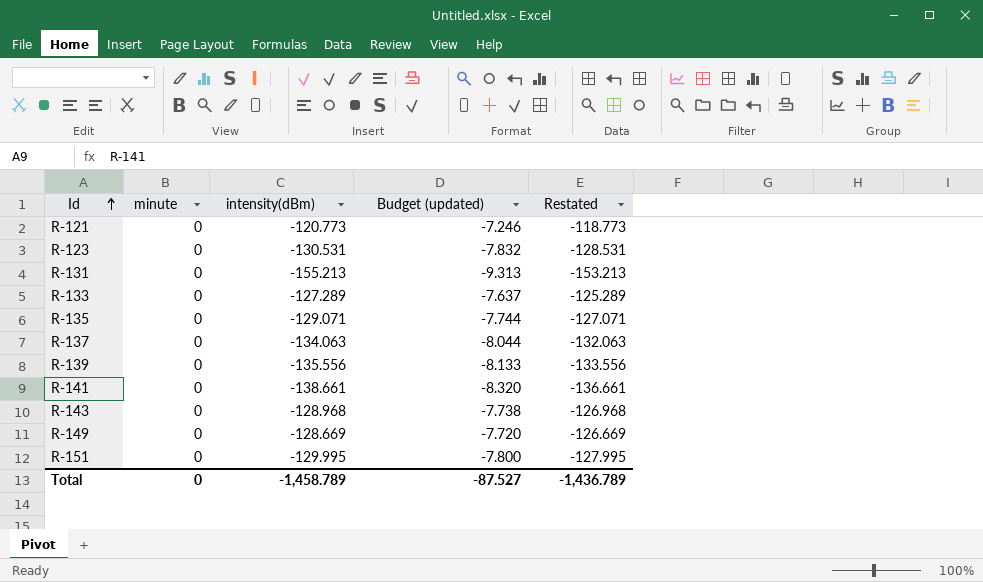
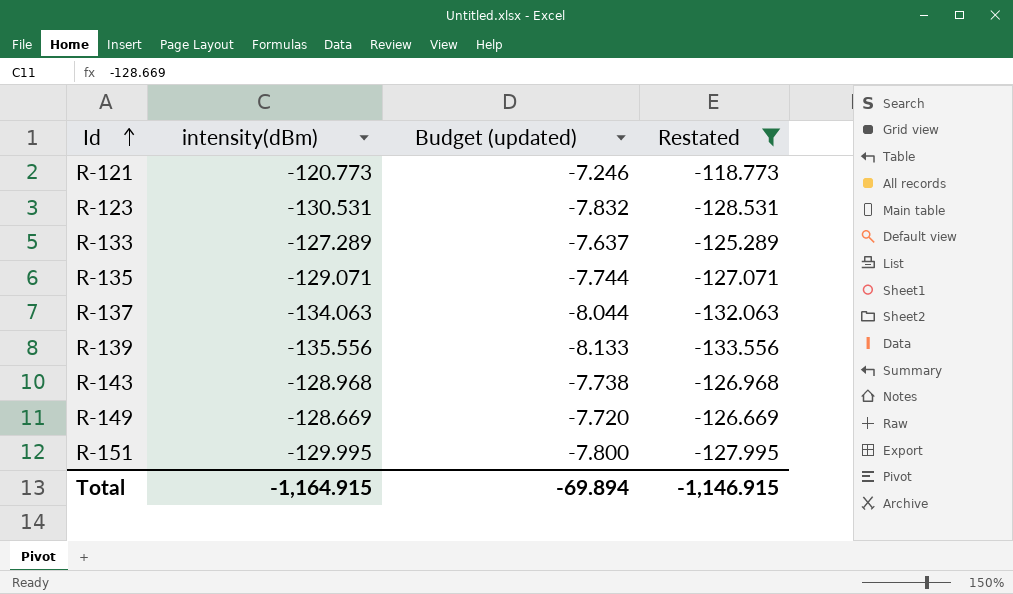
filter: none -> Restated >= -133.556
column minute | position: 2 -> none
Total | intensity(dBm): -1,458.789 -> -1,164.915
Total | Budget (updated): -87.527 -> -69.894
Total | Restated: -1,436.789 -> -1,146.915

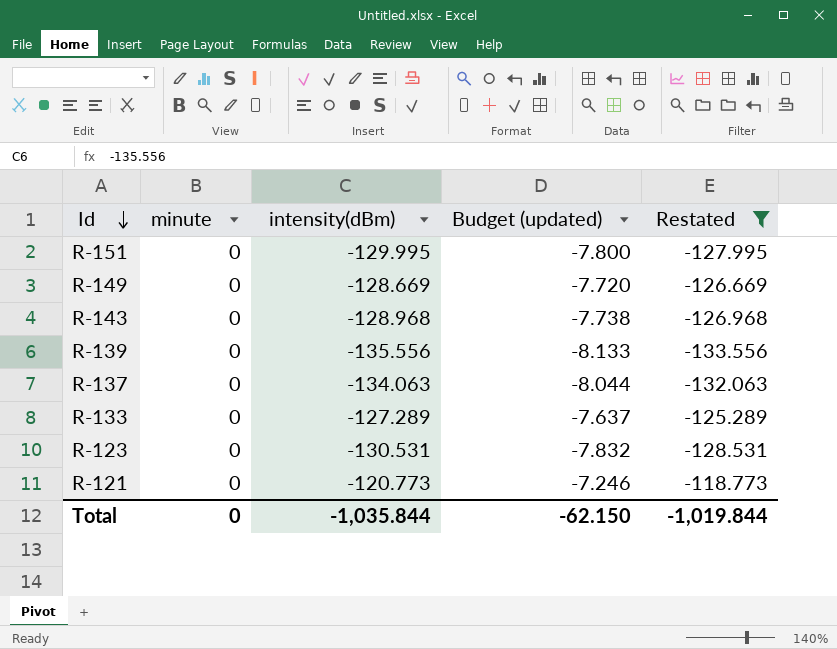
row order: Id ascending -> Id descending
column minute | position: none -> 2
row R-135: -129.071 | -7.744 | -127.071 -> none
Total | intensity(dBm): -1,164.915 -> -1,035.844
Total | Budget (updated): -69.894 -> -62.150
Total | Restated: -1,146.915 -> -1,019.844

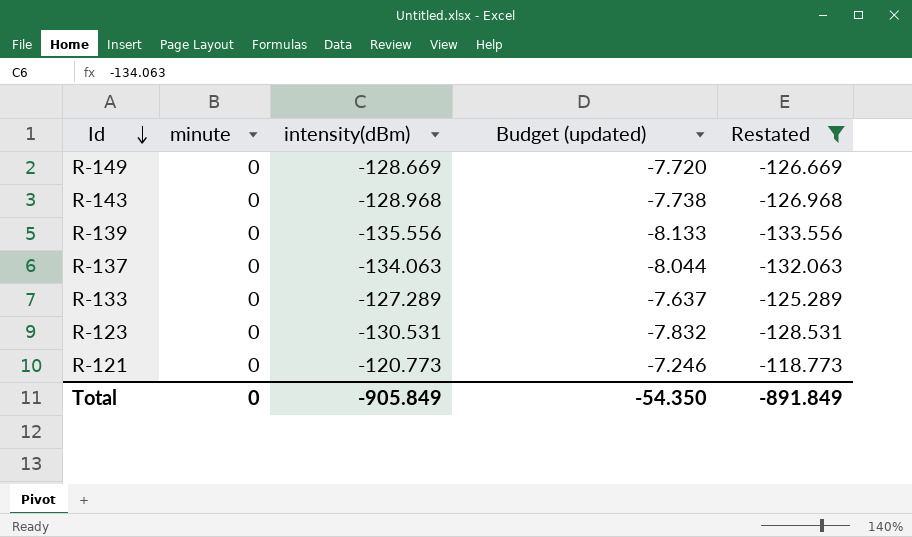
row R-151: 0 | -129.995 | -7.800 | -127.995 -> none
Total | intensity(dBm): -1,035.844 -> -905.849
Total | Budget (updated): -62.150 -> -54.350
Total | Restated: -1,019.844 -> -891.849

